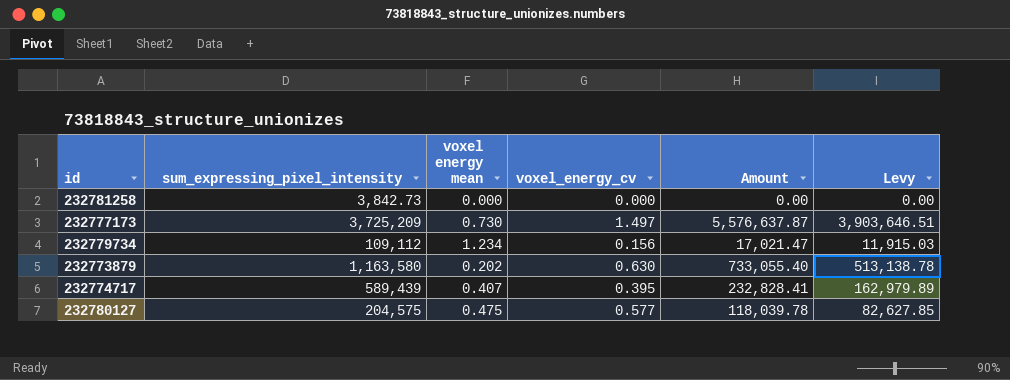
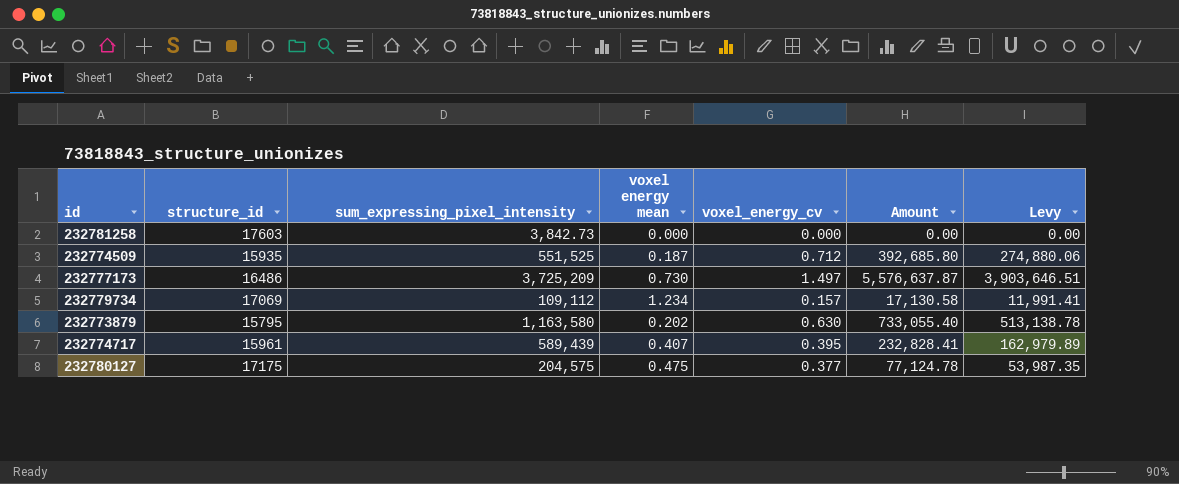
column structure_id | position: none -> 2
row 232774509: none -> 15935 | 551,525 | 0.187 | 0.712 | 392,685.80 | 274,880.06
232779734 | voxel_energy_cv: 0.156 -> 0.157
232779734 | Amount: 17,021.47 -> 17,130.58
232779734 | Levy: 11,915.03 -> 11,991.41
232780127 | voxel_energy_cv: 0.577 -> 0.377
232780127 | Amount: 118,039.78 -> 77,124.78
232780127 | Levy: 82,627.85 -> 53,987.35

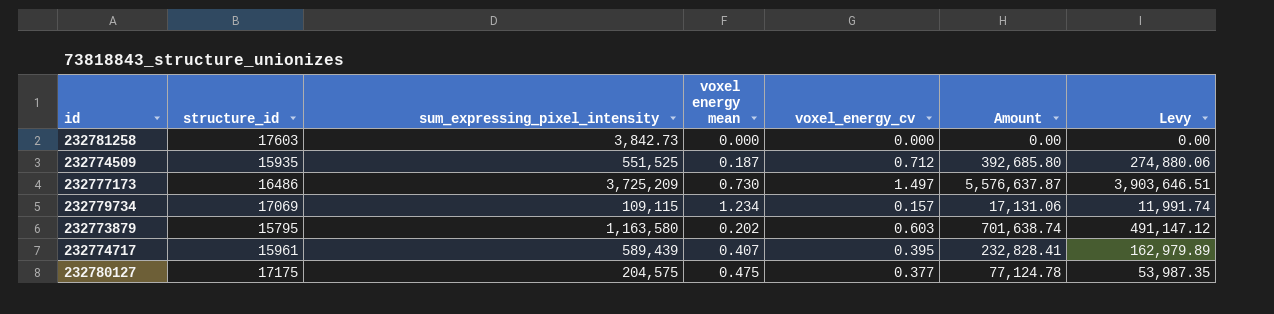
232779734 | sum_expressing_pixel_intensity: 109,112 -> 109,115
232779734 | Amount: 17,130.58 -> 17,131.06
232779734 | Levy: 11,991.41 -> 11,991.74
232773879 | voxel_energy_cv: 0.630 -> 0.603
232773879 | Amount: 733,055.40 -> 701,638.74
232773879 | Levy: 513,138.78 -> 491,147.12

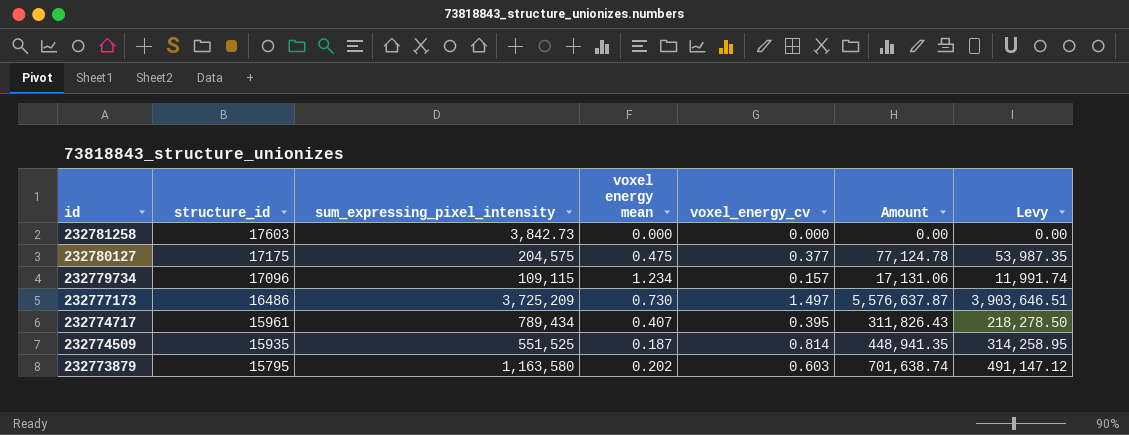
row order: none -> id descending
232779734 | structure_id: 17069 -> 17096
232774717 | sum_expressing_pixel_intensity: 589,439 -> 789,434
232774717 | Amount: 232,828.41 -> 311,826.43
232774717 | Levy: 162,979.89 -> 218,278.50
232774509 | voxel_energy_cv: 0.712 -> 0.814
232774509 | Amount: 392,685.80 -> 448,941.35
232774509 | Levy: 274,880.06 -> 314,258.95

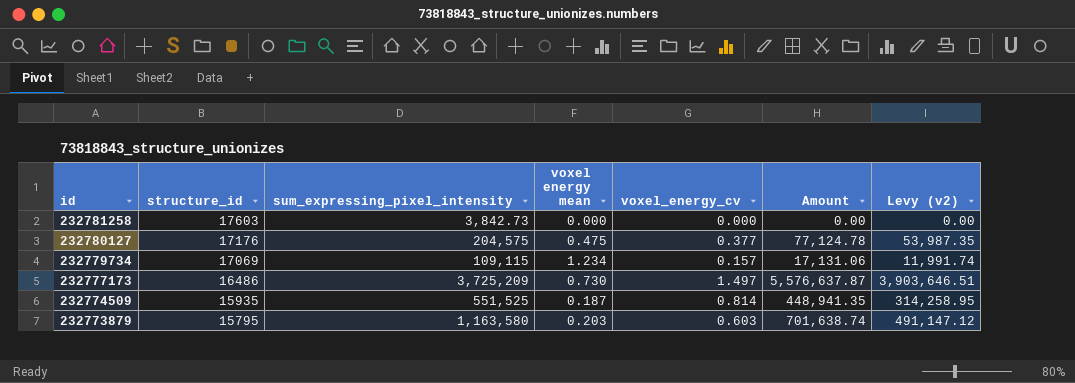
column name: Levy -> Levy (v2)
row 232774717: 15961 | 789,434 | 0.407 | 0.395 | 311,826.43 | 218,278.50 -> none
232780127 | structure_id: 17175 -> 17176
232779734 | structure_id: 17096 -> 17069
232773879 | voxel energy mean: 0.202 -> 0.203

